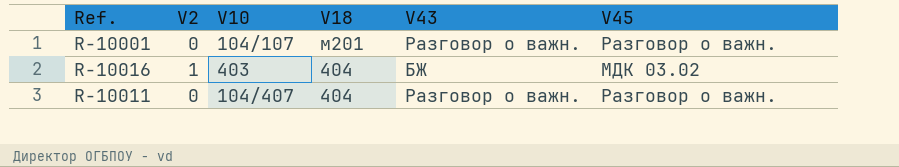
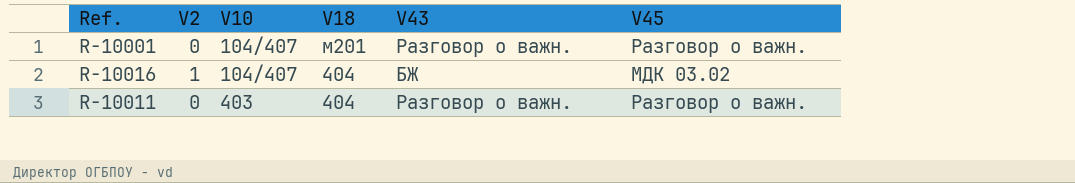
R-10001 | V10: 104/107 -> 104/407
R-10016 | V10: 403 -> 104/407
R-10011 | V10: 104/407 -> 403

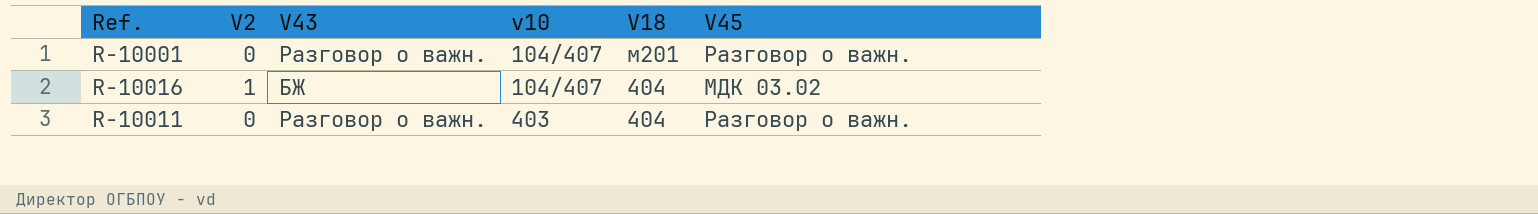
column V43 | position: 5 -> 3
column name: V10 -> v10

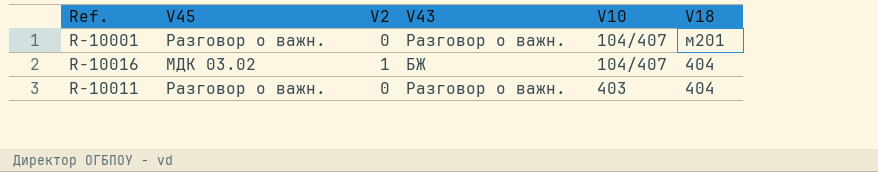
column V45 | position: 6 -> 2
column name: v10 -> V10

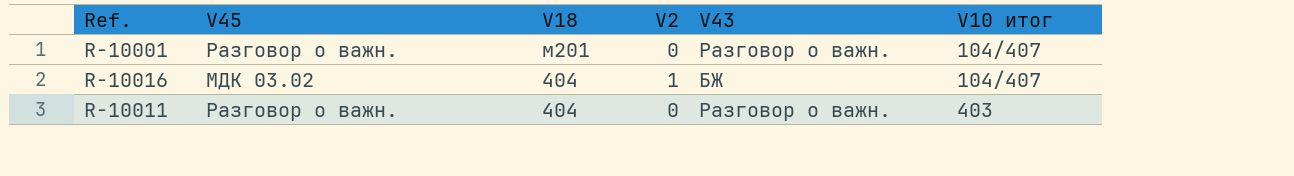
column V18 | position: 6 -> 3
column name: V10 -> V10 итог

